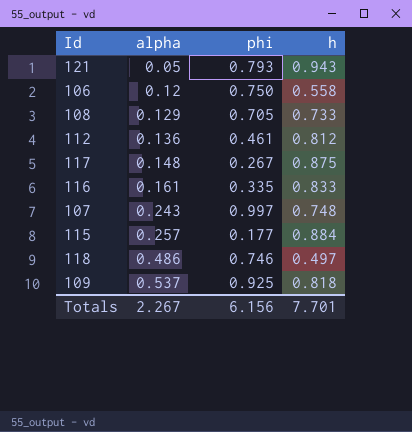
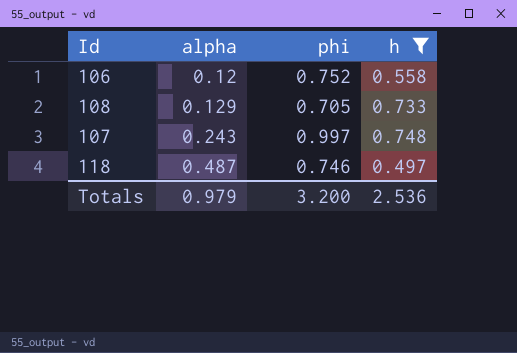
filter: none -> h <= 0.748
106 | phi: 0.750 -> 0.752
118 | alpha: 0.486 -> 0.487
Totals | alpha: 2.267 -> 0.979
Totals | phi: 6.156 -> 3.200
Totals | h: 7.701 -> 2.536

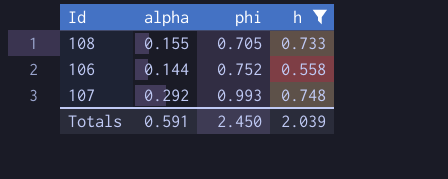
row order: alpha ascending -> phi ascending
row 118: 0.487 | 0.746 | 0.497 -> none
108 | alpha: 0.129 -> 0.155
106 | alpha: 0.12 -> 0.144
107 | alpha: 0.243 -> 0.292
107 | phi: 0.997 -> 0.993
Totals | alpha: 0.979 -> 0.591
Totals | phi: 3.200 -> 2.450
Totals | h: 2.536 -> 2.039

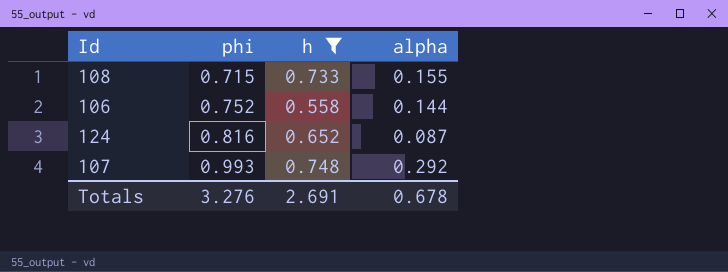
column alpha | position: 2 -> 4
108 | phi: 0.705 -> 0.715
row 124: none -> 0.816 | 0.652 | 0.087
Totals | phi: 2.450 -> 3.276
Totals | h: 2.039 -> 2.691
Totals | alpha: 0.591 -> 0.678

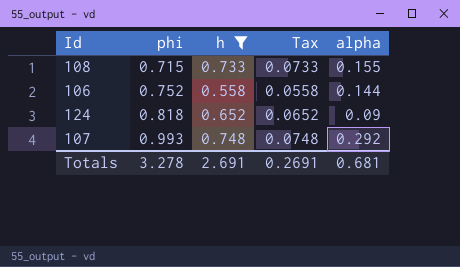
column Tax | formula: none -> [h] * 0.1
124 | phi: 0.816 -> 0.818
124 | alpha: 0.087 -> 0.09
Totals | phi: 3.276 -> 3.278
Totals | alpha: 0.678 -> 0.681

